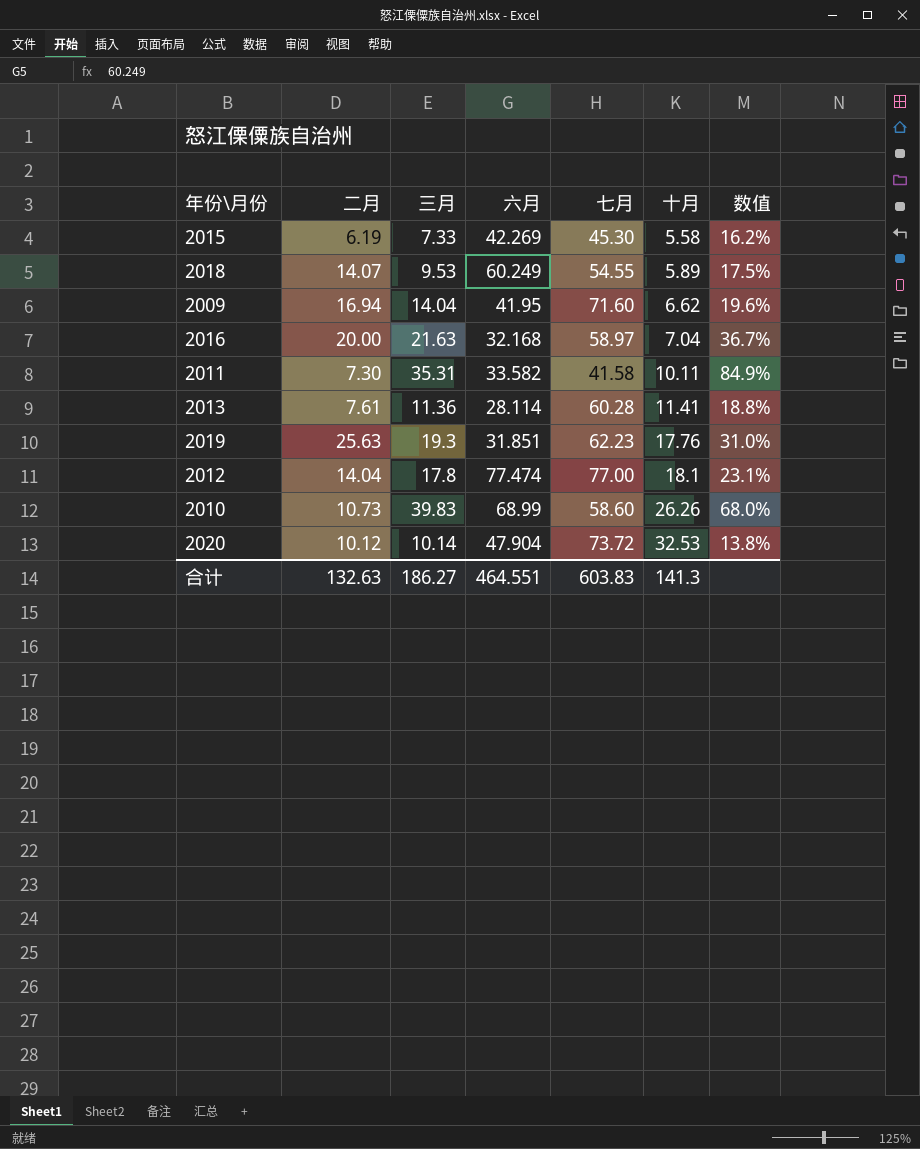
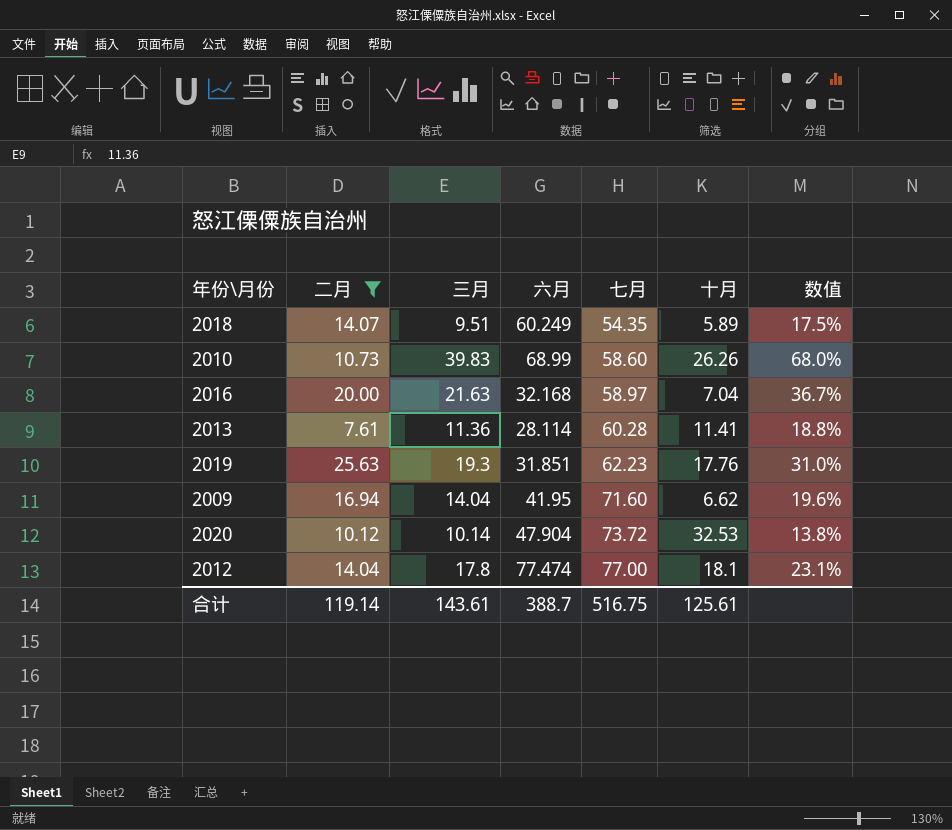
filter: none -> 二月 >= 7.61
row order: 十月 ascending -> 七月 ascending
2018 | 三月: 9.53 -> 9.51
2018 | 七月: 54.55 -> 54.35
合计 | 二月: 132.63 -> 119.14
合计 | 三月: 186.27 -> 143.61
合计 | 六月: 464.551 -> 388.7
合计 | 七月: 603.83 -> 516.75
合计 | 十月: 141.3 -> 125.61

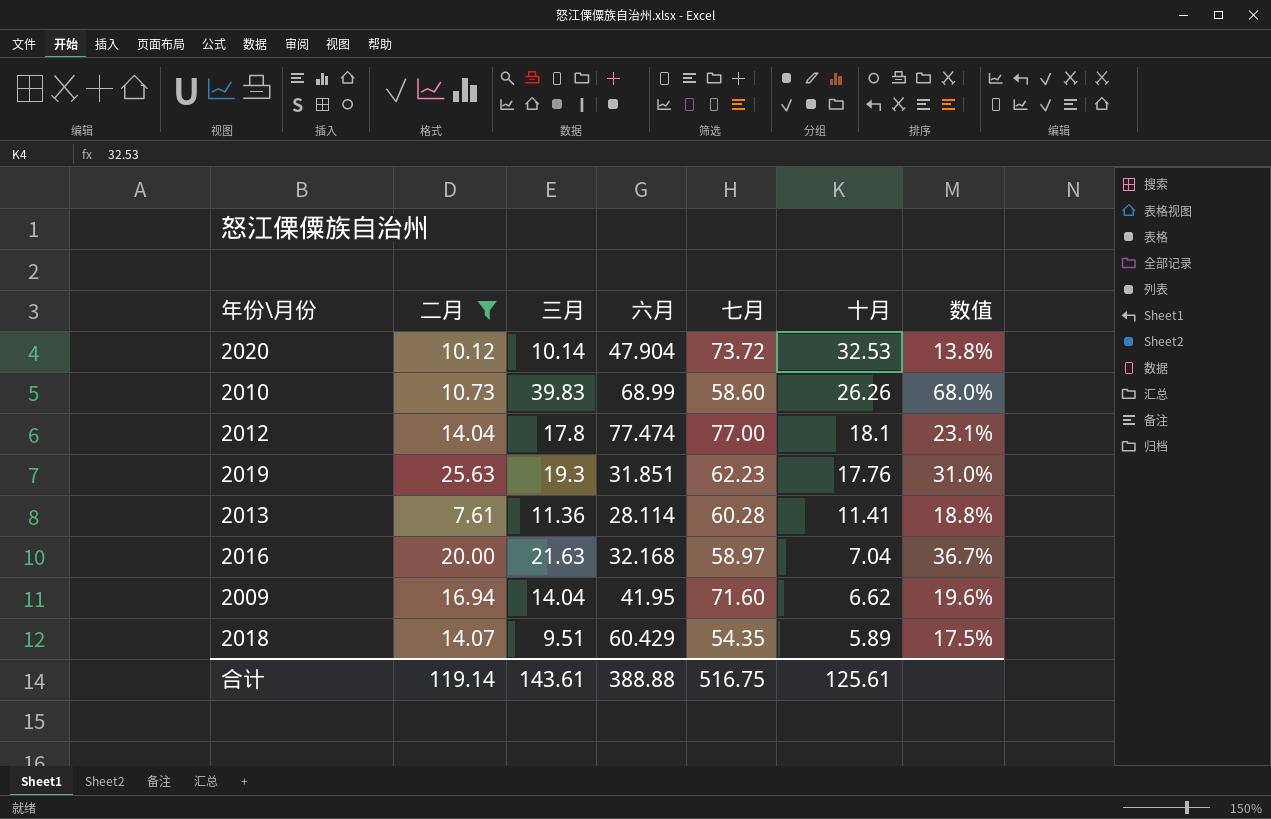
row order: 七月 ascending -> 十月 descending
2018 | 六月: 60.249 -> 60.429
合计 | 六月: 388.7 -> 388.88

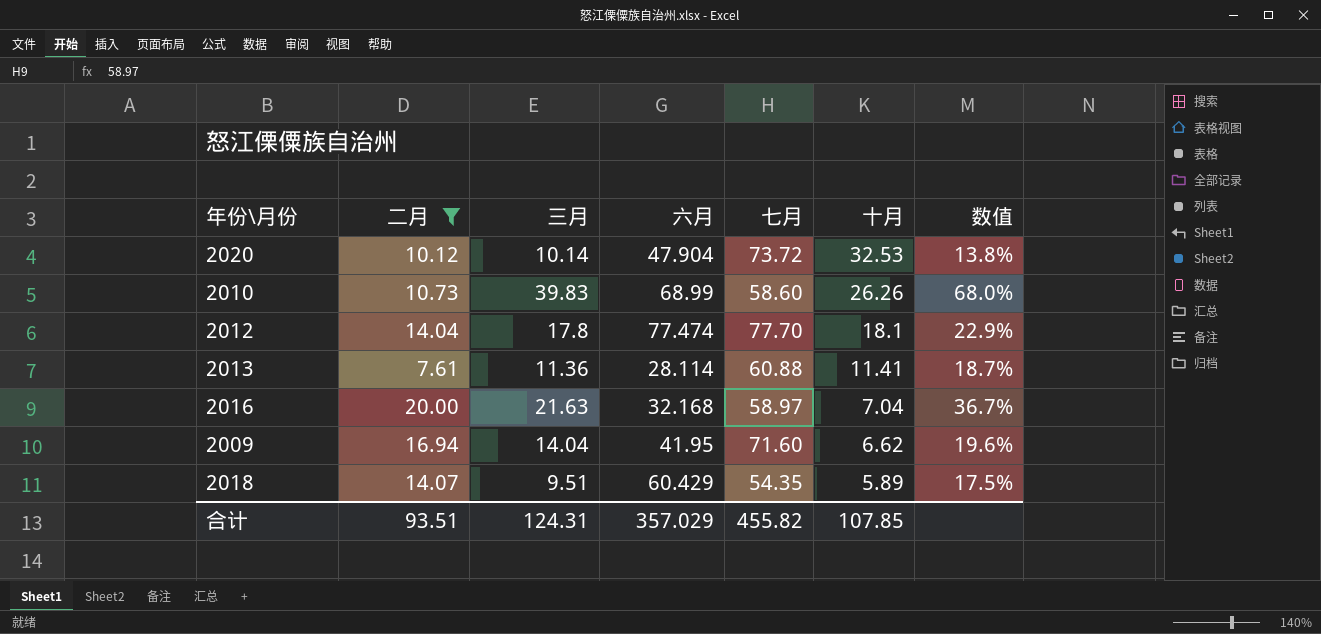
row 2019: 25.63 | 19.3 | 31.851 | 62.23 | 17.76 | 31.0% -> none
2012 | 七月: 77.00 -> 77.70
2012 | 数值: 23.1% -> 22.9%
2013 | 七月: 60.28 -> 60.88
2013 | 数值: 18.8% -> 18.7%
合计 | 二月: 119.14 -> 93.51
合计 | 三月: 143.61 -> 124.31
合计 | 六月: 388.88 -> 357.029
合计 | 七月: 516.75 -> 455.82
合计 | 十月: 125.61 -> 107.85

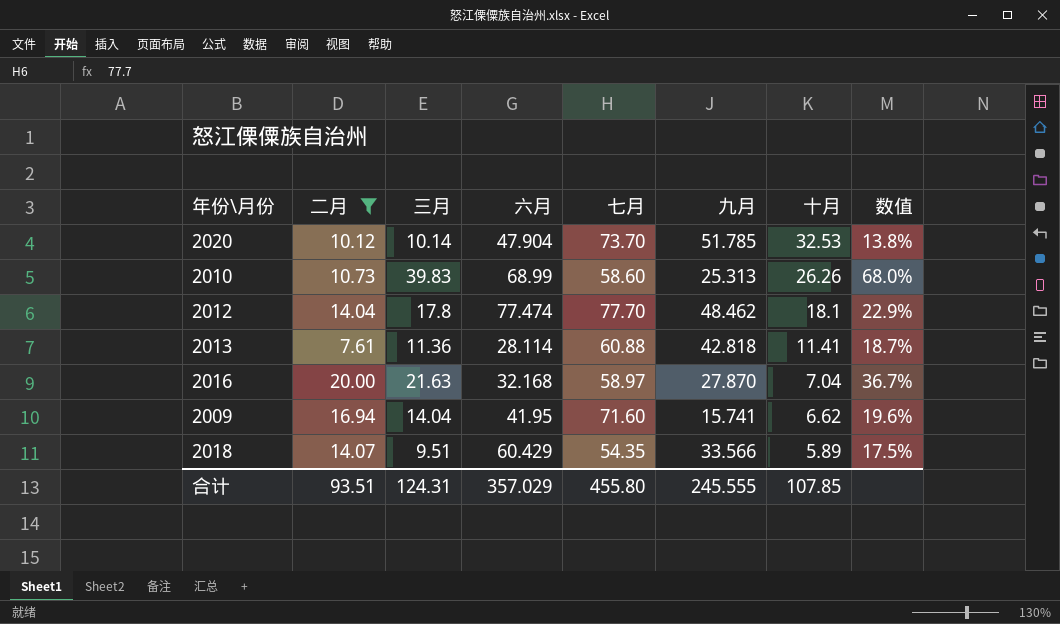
column 九月 | position: none -> 6
2020 | 七月: 73.72 -> 73.70
合计 | 七月: 455.82 -> 455.80

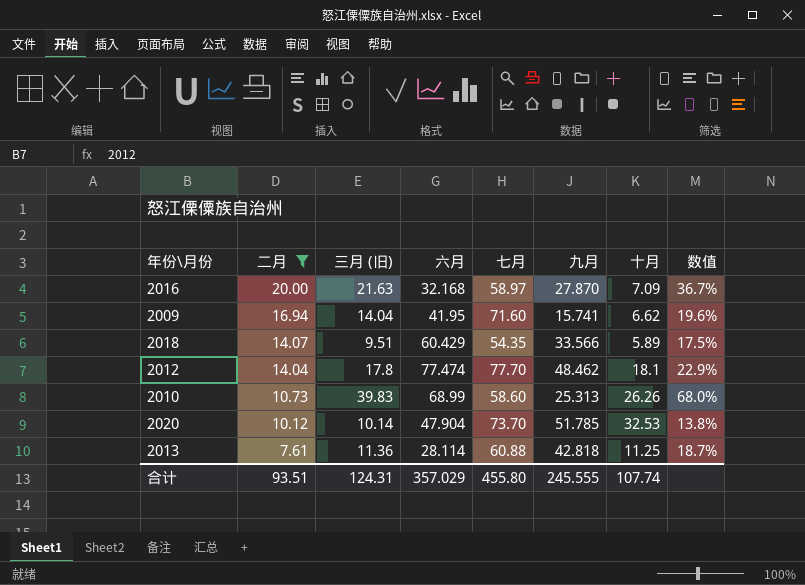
row order: 十月 descending -> 二月 descending
column name: 三月 -> 三月 (旧)
2016 | 十月: 7.04 -> 7.09
2013 | 十月: 11.41 -> 11.25
合计 | 十月: 107.85 -> 107.74

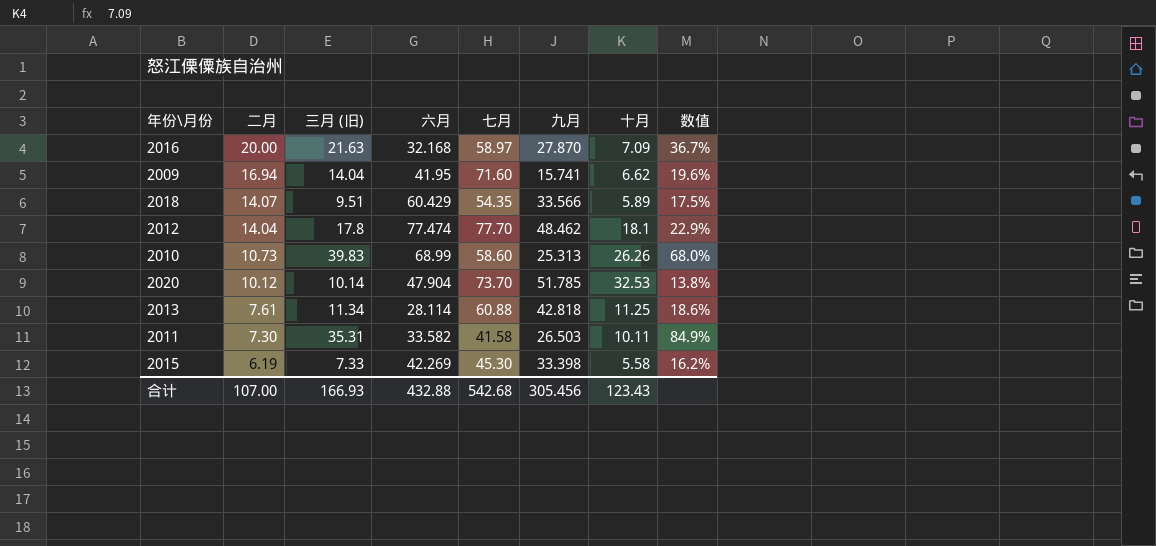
filter: 二月 >= 7.61 -> none
2013 | 三月 (旧): 11.36 -> 11.34
2013 | 数值: 18.7% -> 18.6%
合计 | 二月: 93.51 -> 107.00
合计 | 三月 (旧): 124.31 -> 166.93
合计 | 六月: 357.029 -> 432.88
合计 | 七月: 455.80 -> 542.68
合计 | 九月: 245.555 -> 305.456
合计 | 十月: 107.74 -> 123.43

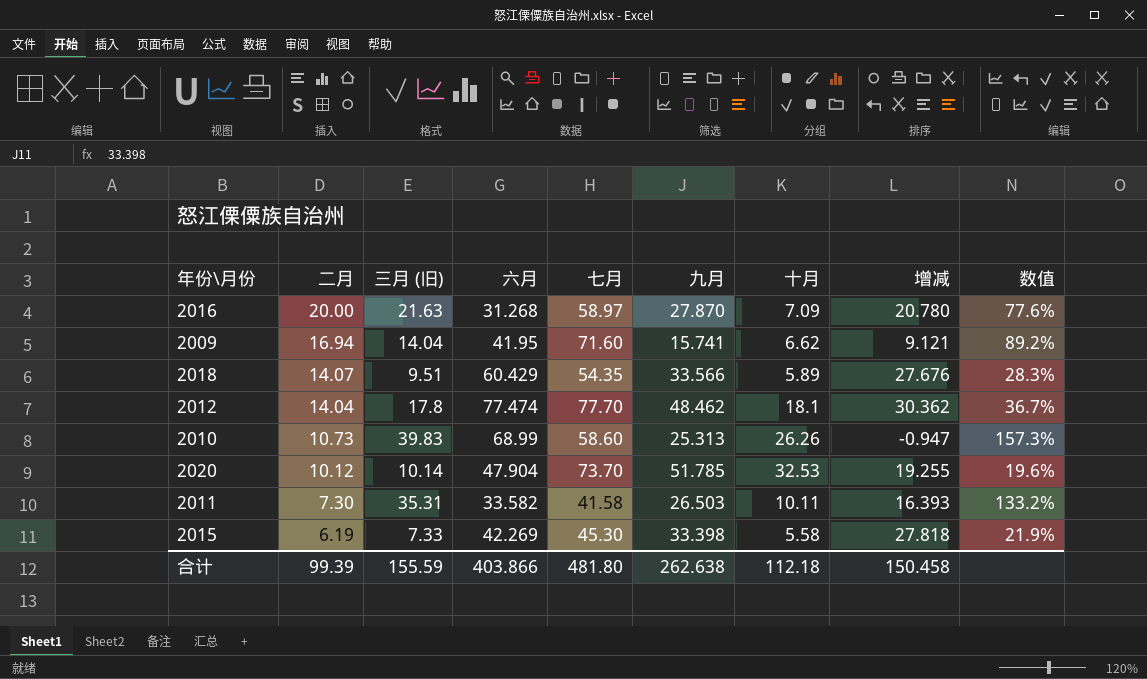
column 增减 | formula: none -> [九月] - [十月]
column 数值 | formula: [三月 (旧)] / [七月] -> [三月 (旧)] / [九月]
row 2013: 7.61 | 11.34 | 28.114 | 60.88 | 42.818 | 11.25 | 18.6% -> none
2016 | 六月: 32.168 -> 31.268
合计 | 二月: 107.00 -> 99.39
合计 | 三月 (旧): 166.93 -> 155.59
合计 | 六月: 432.88 -> 403.866
合计 | 七月: 542.68 -> 481.80
合计 | 九月: 305.456 -> 262.638
合计 | 十月: 123.43 -> 112.18

